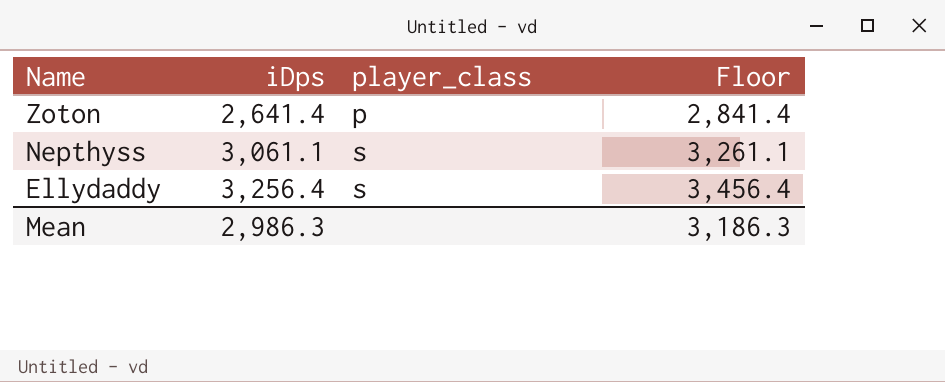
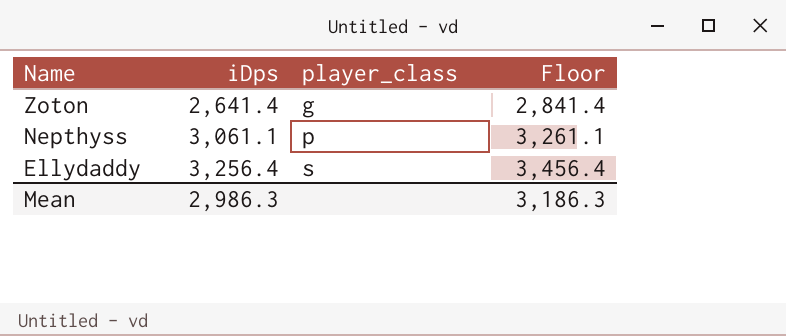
Zoton | player_class: p -> g
Nepthyss | player_class: s -> p

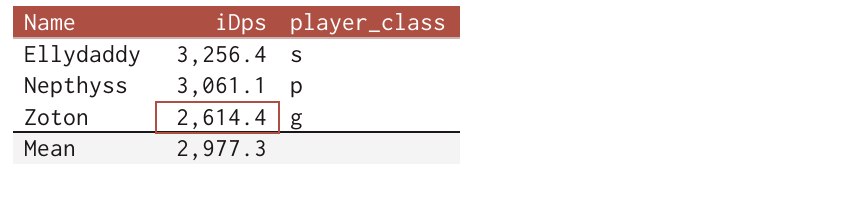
row order: Name descending -> Name ascending
column Floor | formula: [iDps] + 200 -> none
Zoton | iDps: 2,641.4 -> 2,614.4
Mean | iDps: 2,986.3 -> 2,977.3

